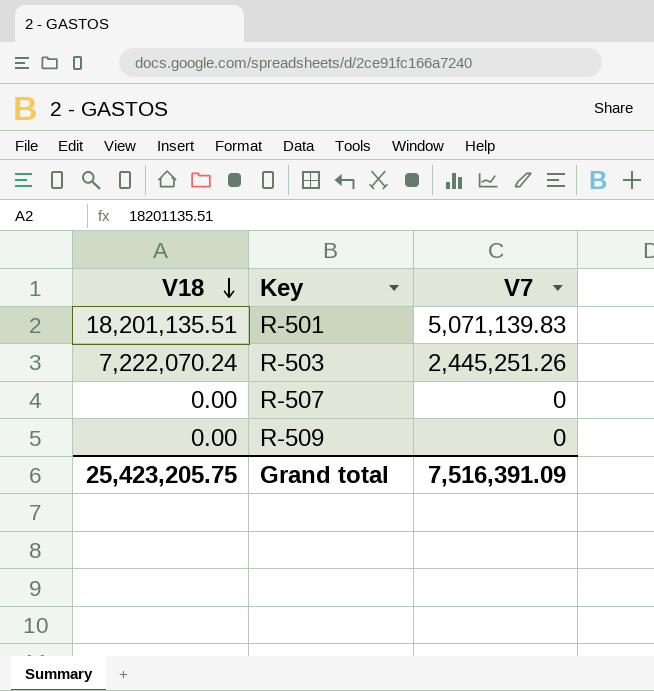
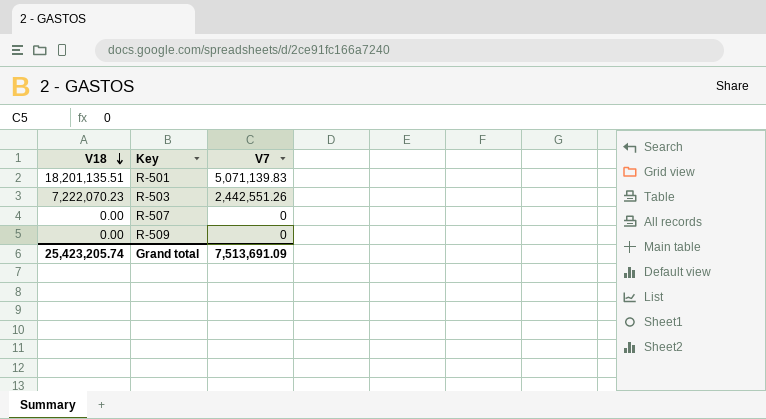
R-503 | V18: 7,222,070.24 -> 7,222,070.23
R-503 | V7: 2,445,251.26 -> 2,442,551.26
Grand total | V18: 25,423,205.75 -> 25,423,205.74
Grand total | V7: 7,516,391.09 -> 7,513,691.09

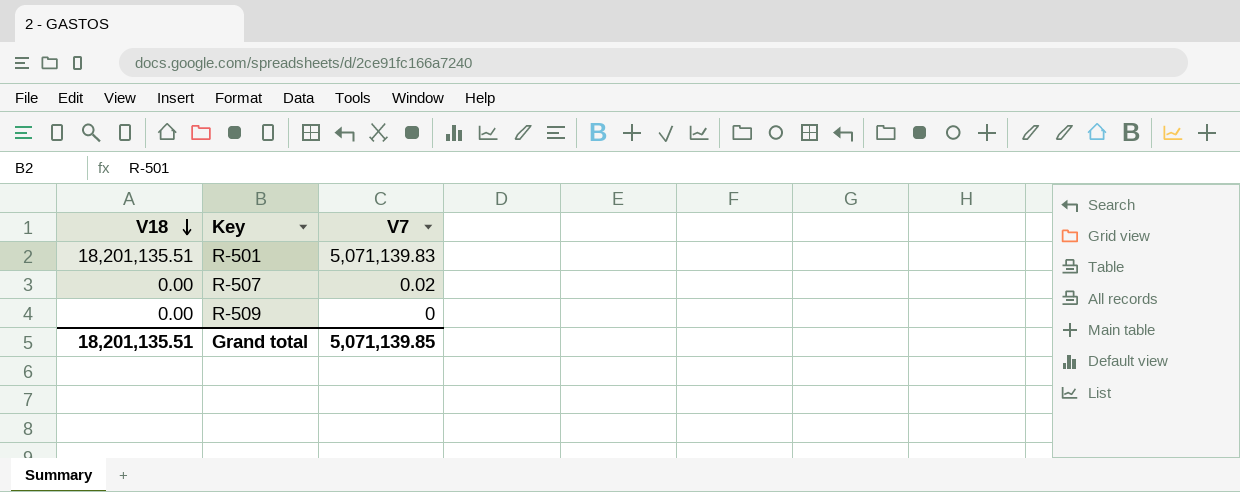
row R-503: 7,222,070.23 | 2,442,551.26 -> none
R-507 | V7: 0 -> 0.02
Grand total | V18: 25,423,205.74 -> 18,201,135.51
Grand total | V7: 7,513,691.09 -> 5,071,139.85

